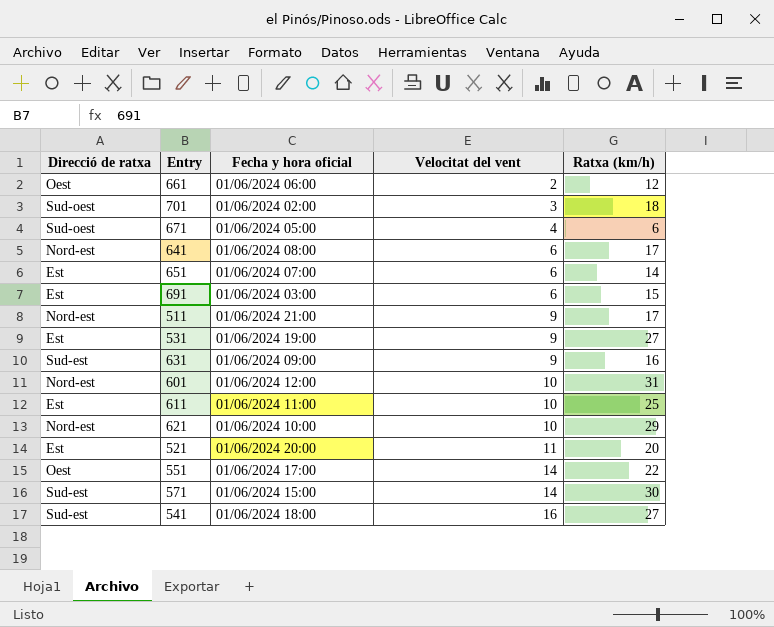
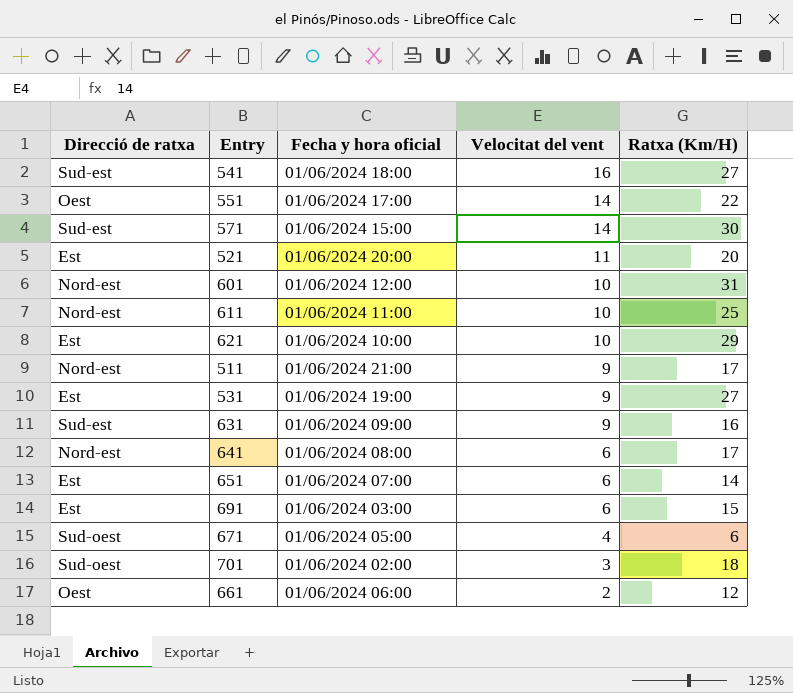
row order: Velocitat del vent ascending -> Velocitat del vent descending
column name: Ratxa (km/h) -> Ratxa (Km/H)
611 | Direcció de ratxa: Est -> Nord-est
621 | Direcció de ratxa: Nord-est -> Est

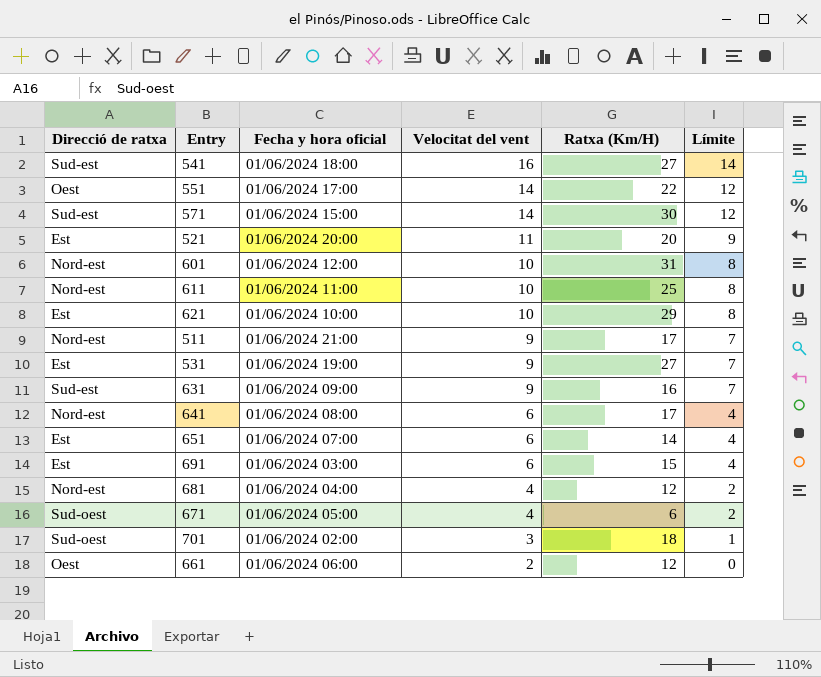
column Límite | formula: none -> [Velocitat del vent] - 2
row 681: none -> Nord-est | 01/06/2024 04:00 | 4 | 12 | 2

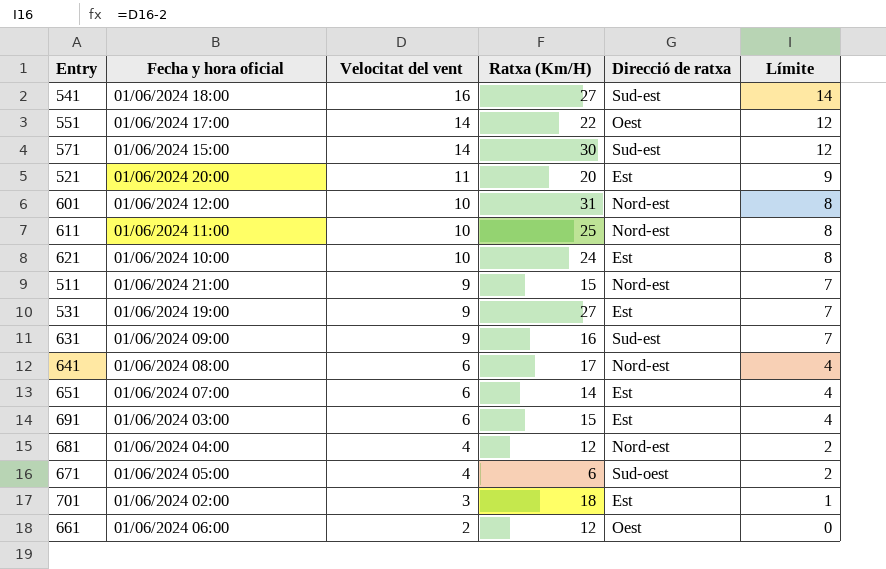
column Direcció de ratxa | position: 1 -> 5
621 | Ratxa (Km/H): 29 -> 24
511 | Ratxa (Km/H): 17 -> 15
701 | Direcció de ratxa: Sud-oest -> Est

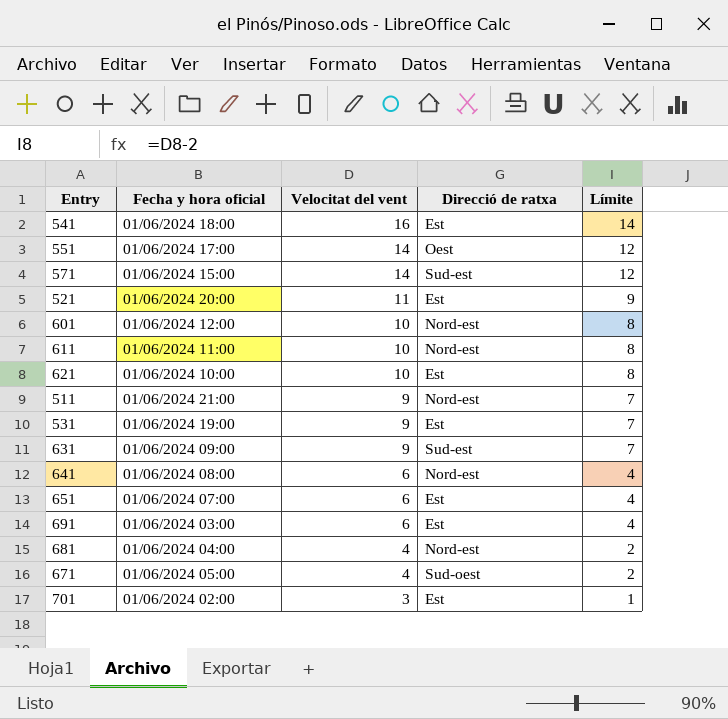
column Ratxa (Km/H) | position: 4 -> none
row 661: 01/06/2024 06:00 | 2 | 12 | Oest | 0 -> none
541 | Direcció de ratxa: Sud-est -> Est

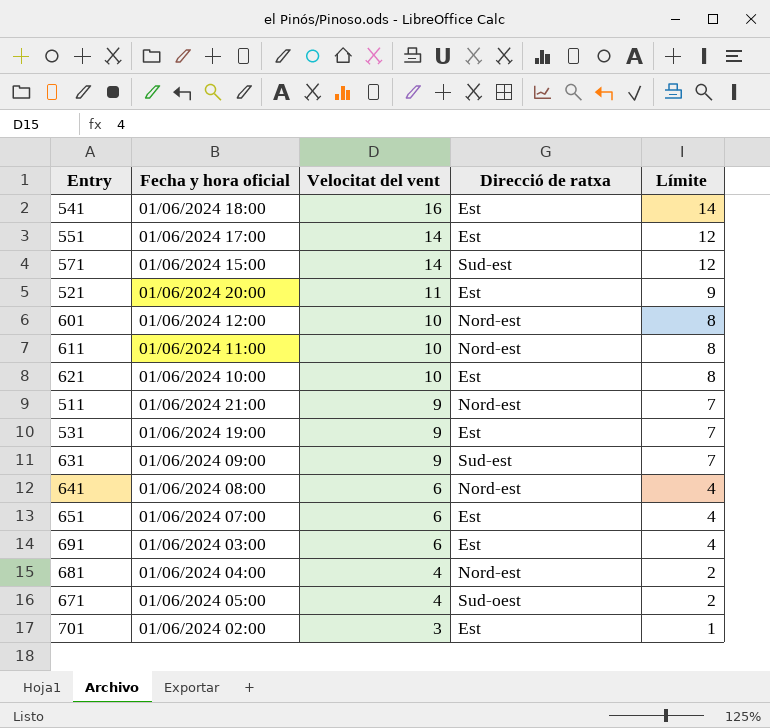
551 | Direcció de ratxa: Oest -> Est

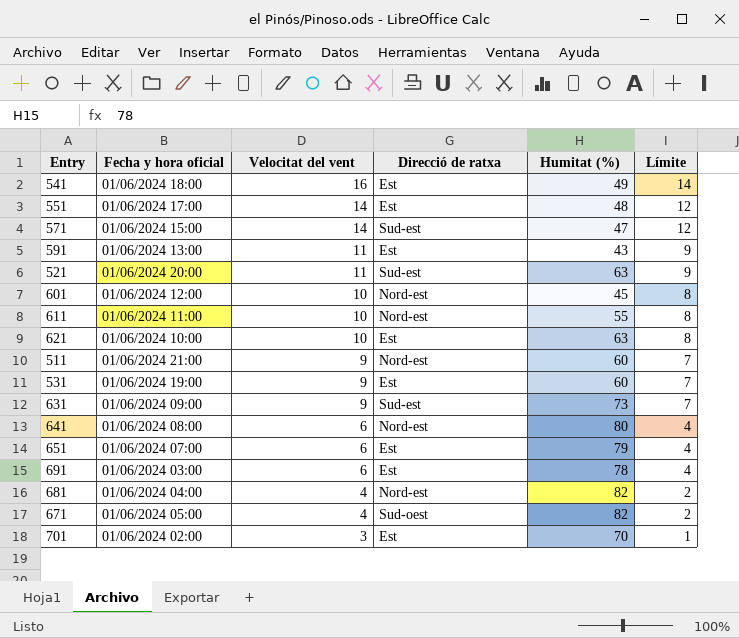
column Humitat (%) | position: none -> 5
row 591: none -> 01/06/2024 13:00 | 11 | Est | 43 | 9
521 | Direcció de ratxa: Est -> Sud-est

